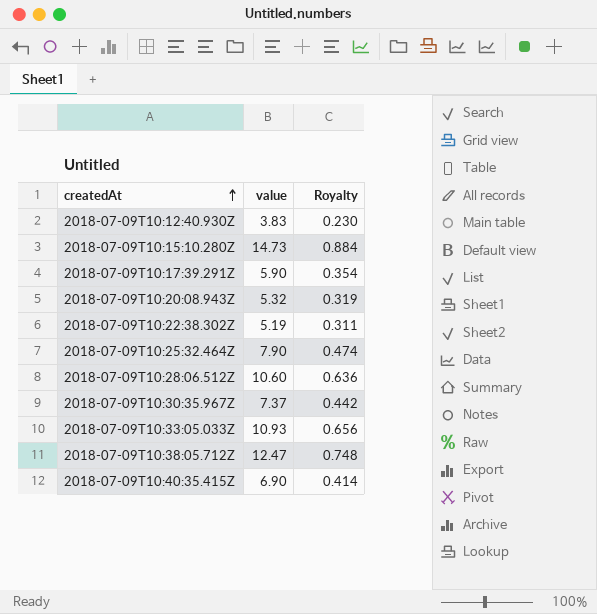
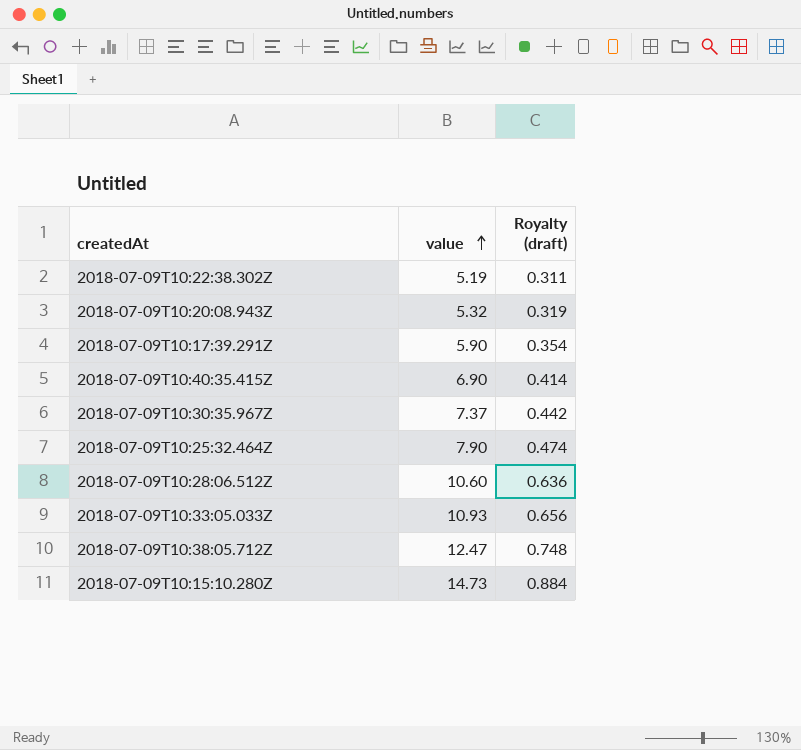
row order: createdAt ascending -> value ascending
column name: Royalty -> Royalty (draft)
row 2018-07-09T10:12:40.930Z: 3.83 | 0.230 -> none

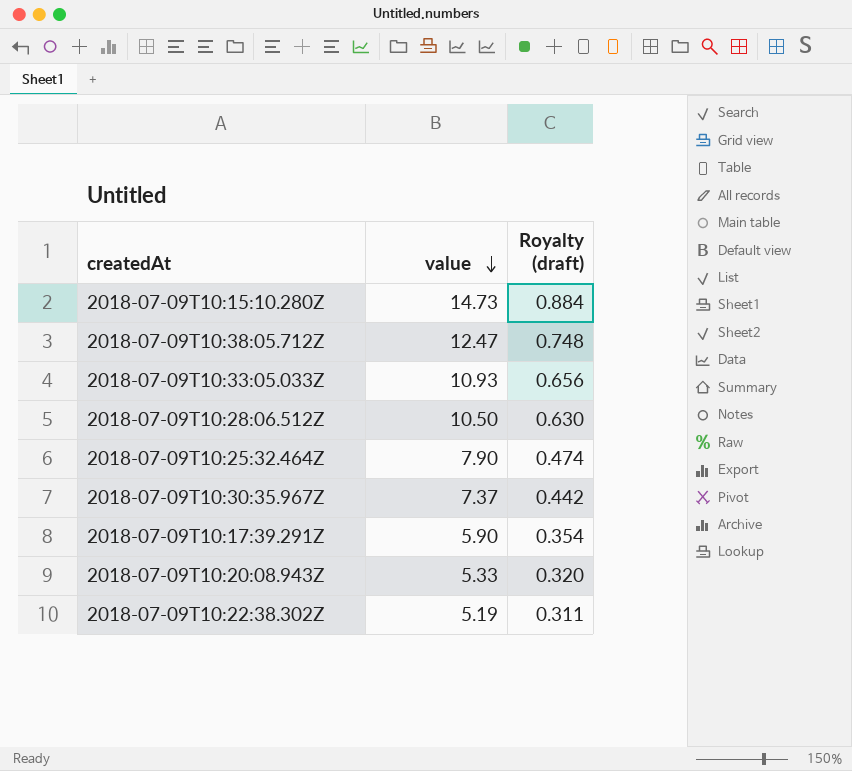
row order: value ascending -> value descending
row 2018-07-09T10:40:35.415Z: 6.90 | 0.414 -> none
2018-07-09T10:28:06.512Z | value: 10.60 -> 10.50
2018-07-09T10:28:06.512Z | Royalty (draft): 0.636 -> 0.630
2018-07-09T10:20:08.943Z | value: 5.32 -> 5.33
2018-07-09T10:20:08.943Z | Royalty (draft): 0.319 -> 0.320

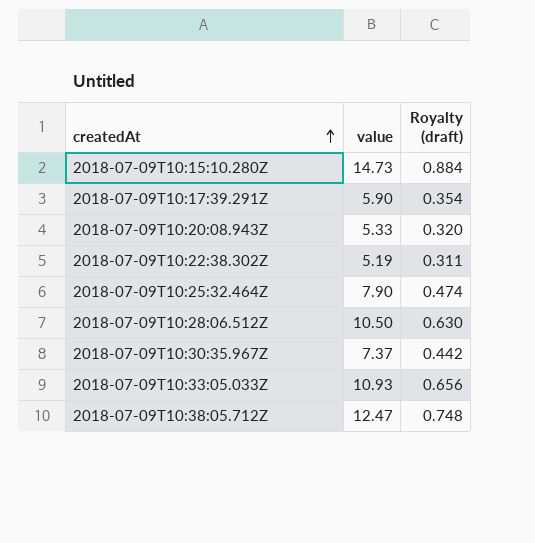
row order: value descending -> createdAt ascending

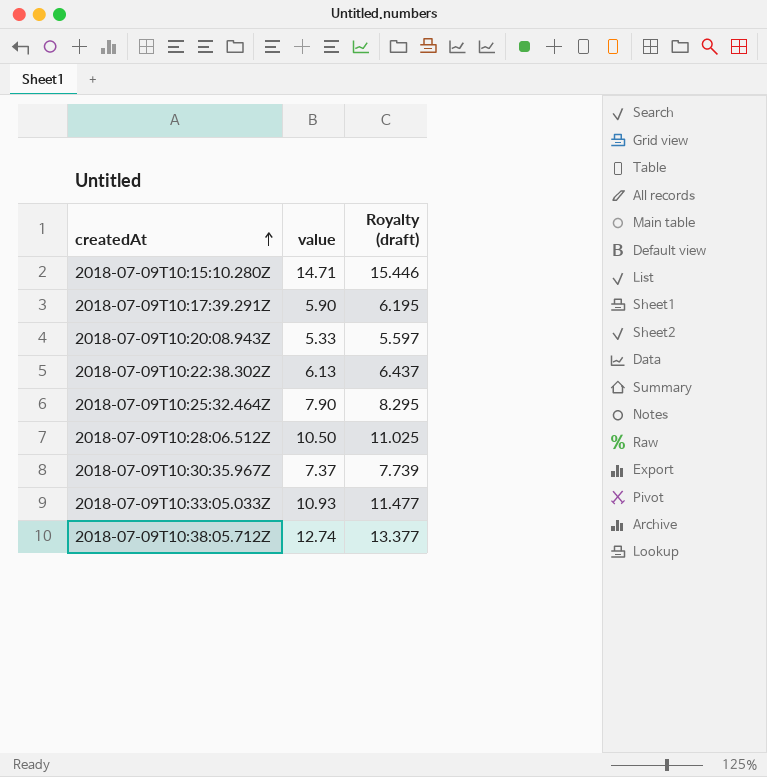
column Royalty (draft) | formula: [value] * 0.06 -> [value] * 1.05
2018-07-09T10:15:10.280Z | value: 14.73 -> 14.71
2018-07-09T10:22:38.302Z | value: 5.19 -> 6.13
2018-07-09T10:38:05.712Z | value: 12.47 -> 12.74

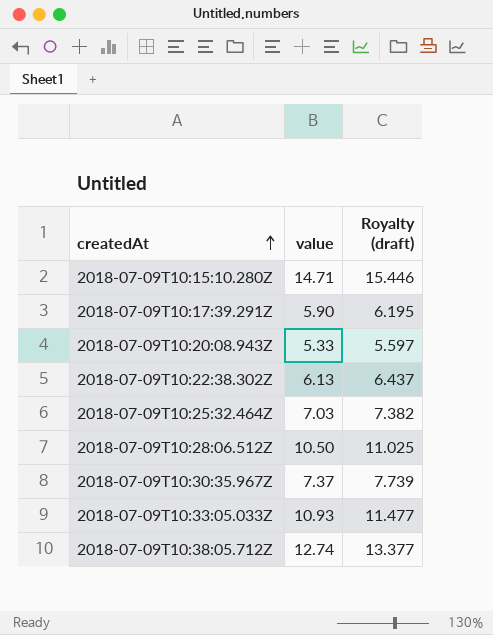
2018-07-09T10:25:32.464Z | value: 7.90 -> 7.03
2018-07-09T10:25:32.464Z | Royalty (draft): 8.295 -> 7.382

